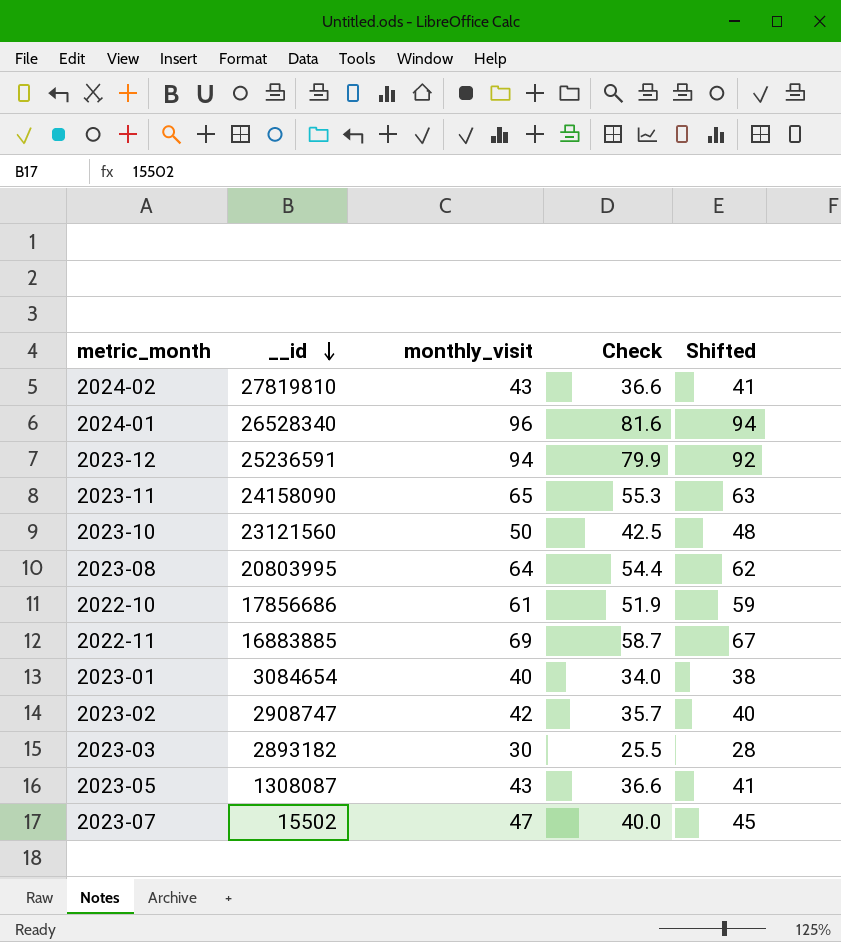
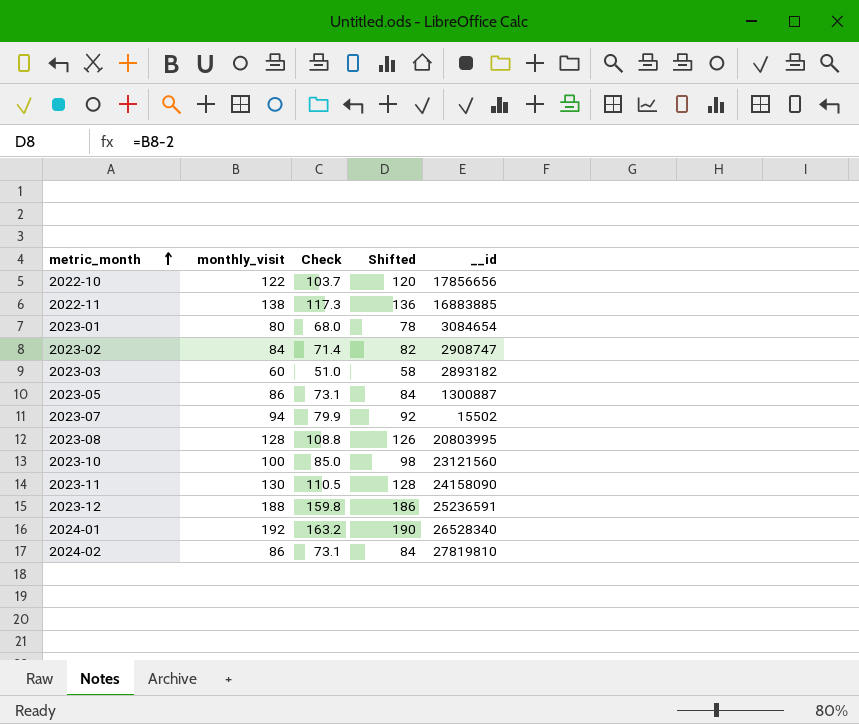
row order: __id descending -> metric_month ascending
column __id | position: 2 -> 5
2022-10 | monthly_visit: 61 -> 122
2022-10 | Check: 51.9 -> 103.7
2022-10 | Shifted: 59 -> 120
2022-10 | __id: 17856686 -> 17856656
2022-11 | monthly_visit: 69 -> 138
2022-11 | Check: 58.7 -> 117.3
2022-11 | Shifted: 67 -> 136
2023-01 | monthly_visit: 40 -> 80
2023-01 | Check: 34.0 -> 68.0
2023-01 | Shifted: 38 -> 78
2023-02 | monthly_visit: 42 -> 84
2023-02 | Check: 35.7 -> 71.4
2023-02 | Shifted: 40 -> 82
2023-03 | monthly_visit: 30 -> 60
2023-03 | Check: 25.5 -> 51.0
2023-03 | Shifted: 28 -> 58
2023-05 | monthly_visit: 43 -> 86
2023-05 | Check: 36.6 -> 73.1
2023-05 | Shifted: 41 -> 84
2023-05 | __id: 1308087 -> 1300887
2023-07 | monthly_visit: 47 -> 94
2023-07 | Check: 40.0 -> 79.9
2023-07 | Shifted: 45 -> 92
2023-08 | monthly_visit: 64 -> 128
2023-08 | Check: 54.4 -> 108.8
2023-08 | Shifted: 62 -> 126
2023-10 | monthly_visit: 50 -> 100
2023-10 | Check: 42.5 -> 85.0
2023-10 | Shifted: 48 -> 98
2023-11 | monthly_visit: 65 -> 130
2023-11 | Check: 55.3 -> 110.5
2023-11 | Shifted: 63 -> 128
2023-12 | monthly_visit: 94 -> 188
2023-12 | Check: 79.9 -> 159.8
2023-12 | Shifted: 92 -> 186
2024-01 | monthly_visit: 96 -> 192
2024-01 | Check: 81.6 -> 163.2
2024-01 | Shifted: 94 -> 190
2024-02 | monthly_visit: 43 -> 86
2024-02 | Check: 36.6 -> 73.1
2024-02 | Shifted: 41 -> 84

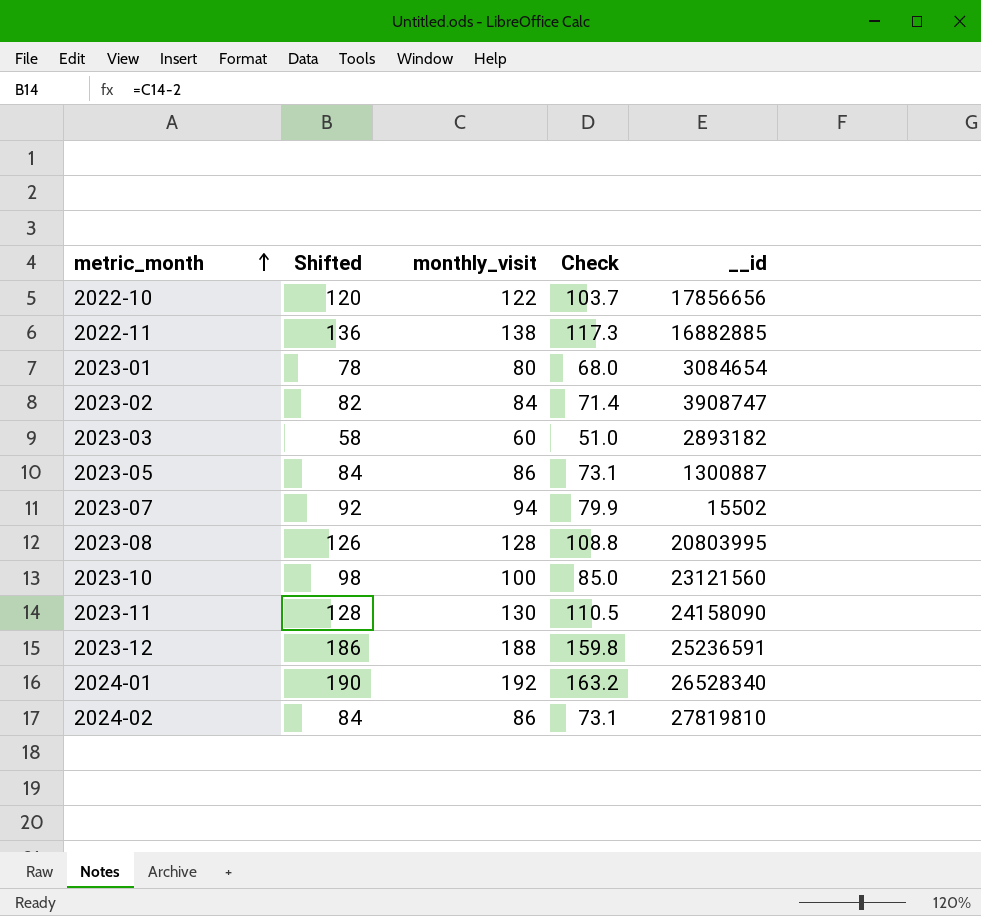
column Shifted | position: 4 -> 2
2022-11 | __id: 16883885 -> 16882885
2023-02 | __id: 2908747 -> 3908747

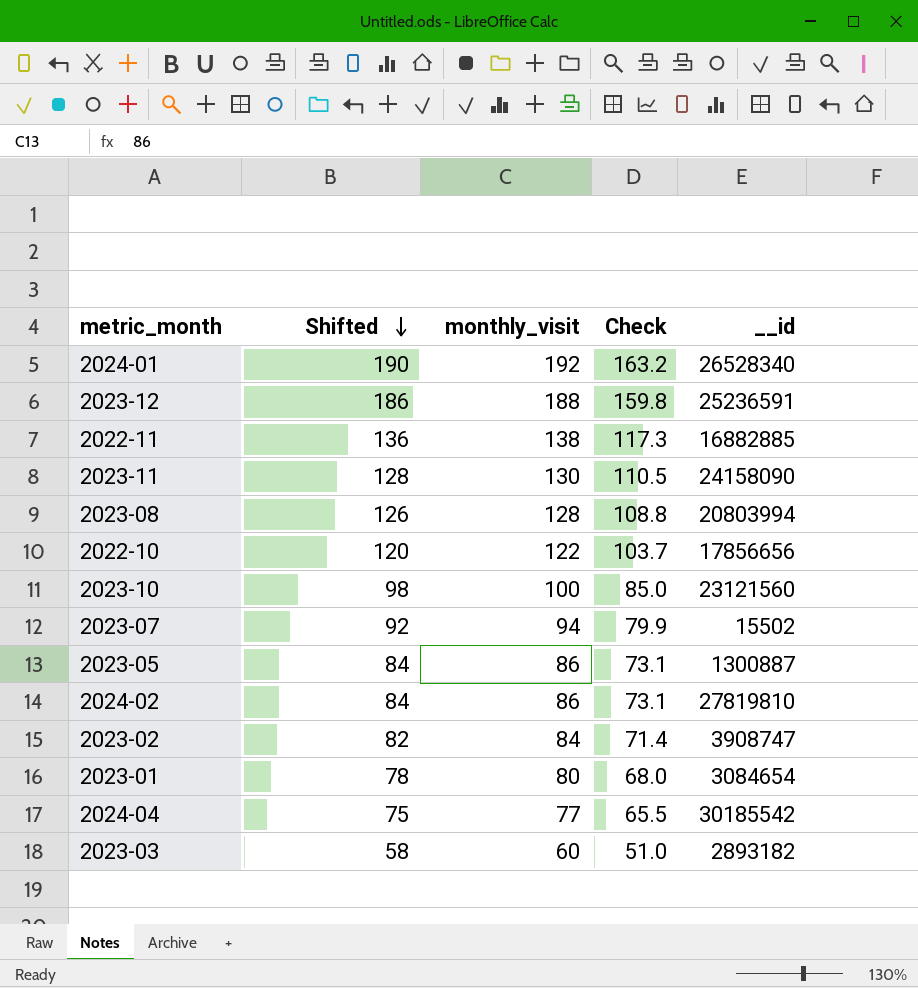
row order: metric_month ascending -> Shifted descending
2023-08 | __id: 20803995 -> 20803994
row 2024-04: none -> 75 | 77 | 65.5 | 30185542

